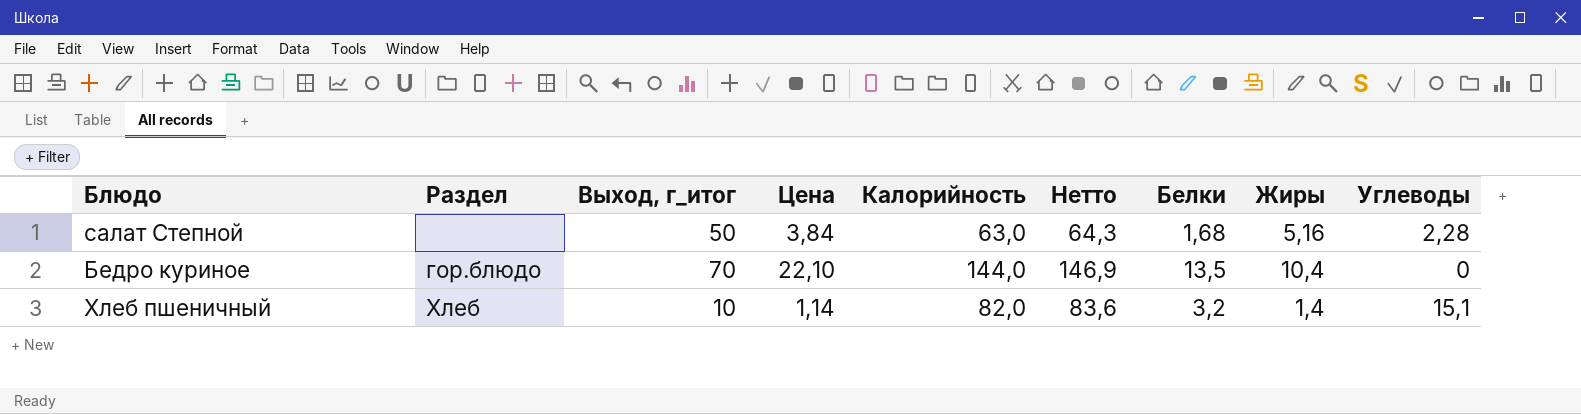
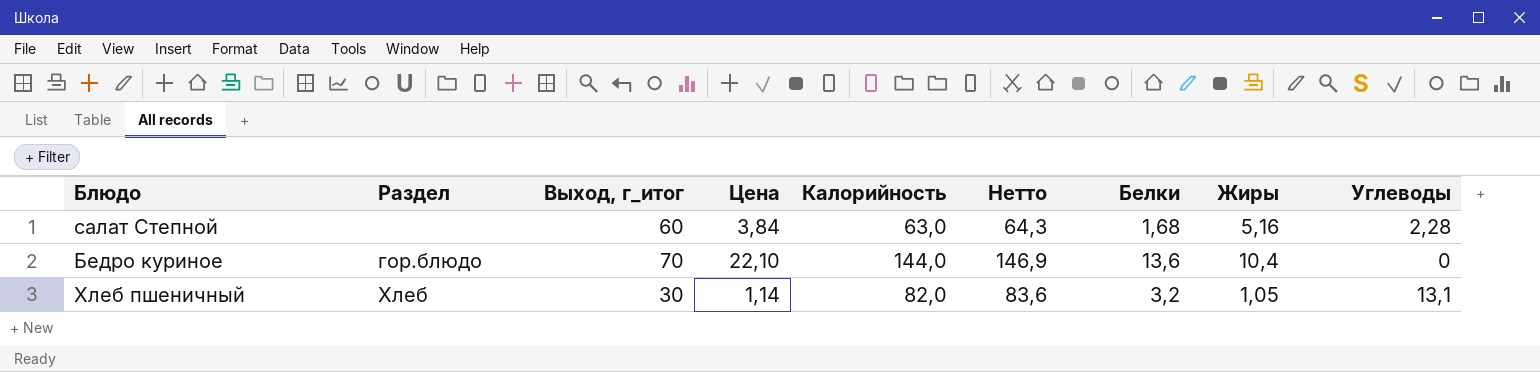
салат Степной | Выход, г_итог: 50 -> 60
Бедро куриное | Белки: 13,5 -> 13,6
Хлеб пшеничный | Выход, г_итог: 10 -> 30
Хлеб пшеничный | Жиры: 1,4 -> 1,05
Хлеб пшеничный | Углеводы: 15,1 -> 13,1

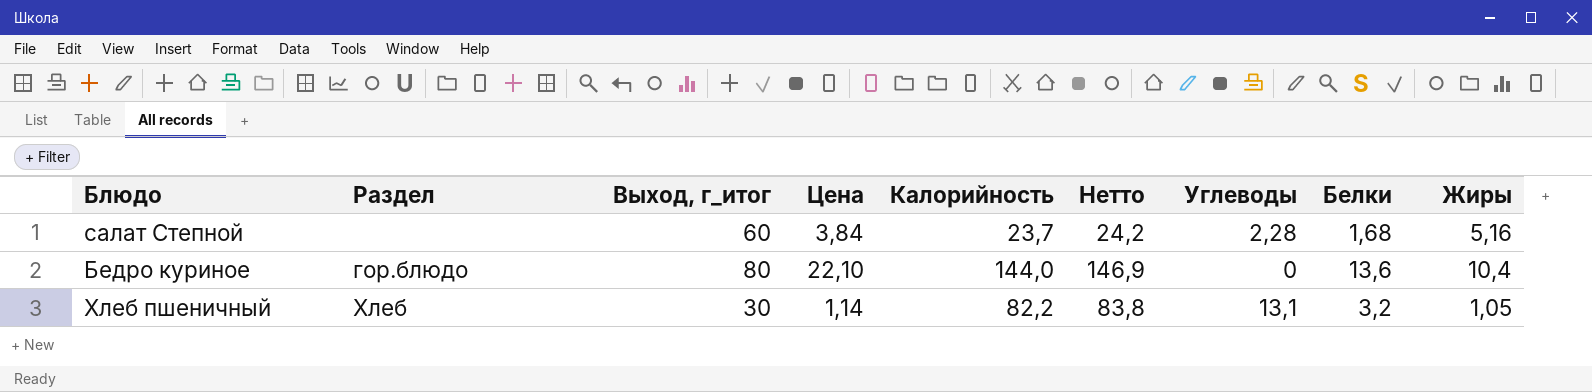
column Углеводы | position: 9 -> 7
салат Степной | Калорийность: 63,0 -> 23,7
салат Степной | Нетто: 64,3 -> 24,2
Бедро куриное | Выход, г_итог: 70 -> 80
Хлеб пшеничный | Калорийность: 82,0 -> 82,2
Хлеб пшеничный | Нетто: 83,6 -> 83,8

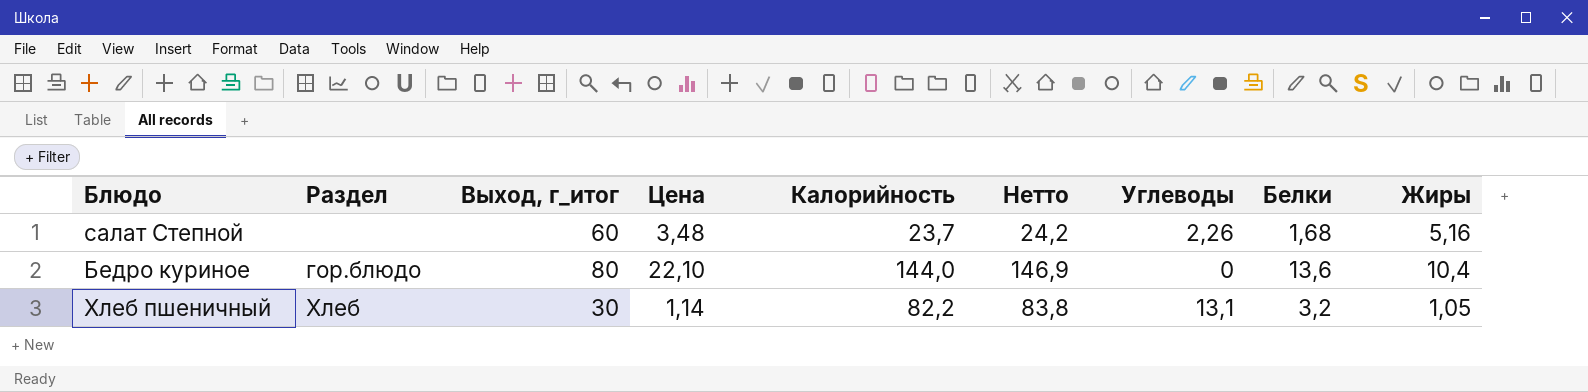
салат Степной | Цена: 3,84 -> 3,48
салат Степной | Углеводы: 2,28 -> 2,26

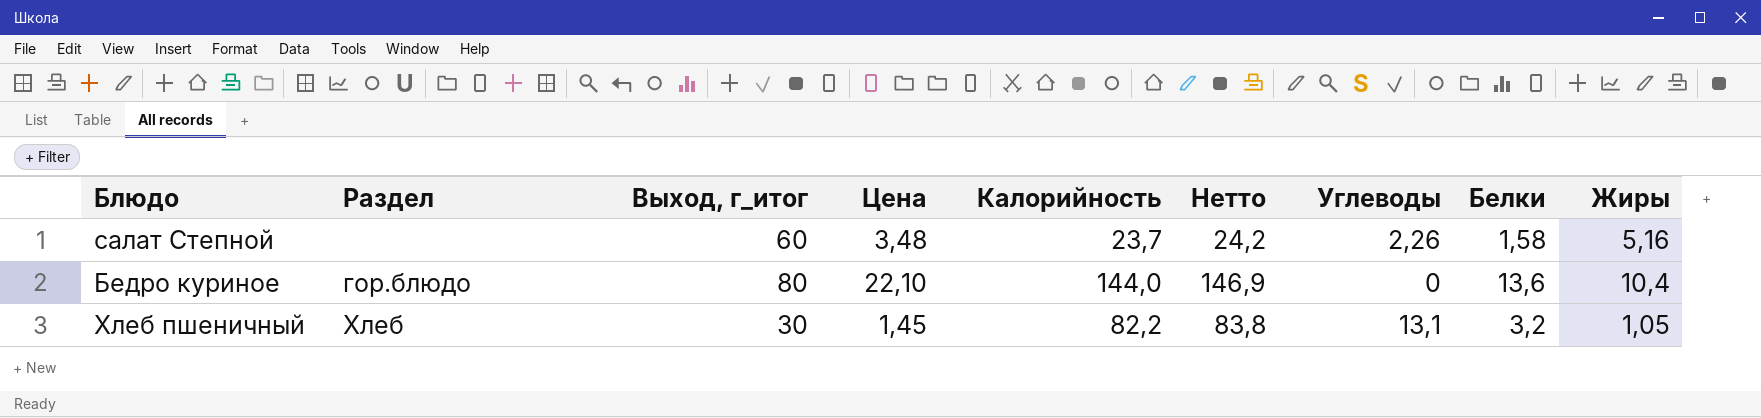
салат Степной | Белки: 1,68 -> 1,58
Хлеб пшеничный | Цена: 1,14 -> 1,45

